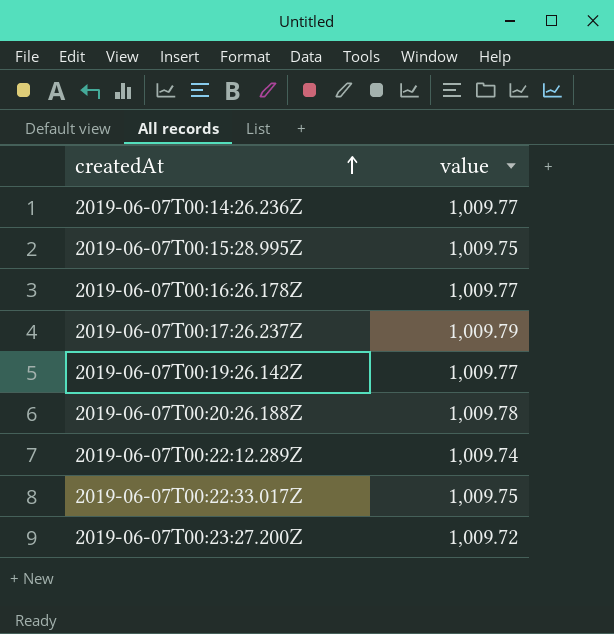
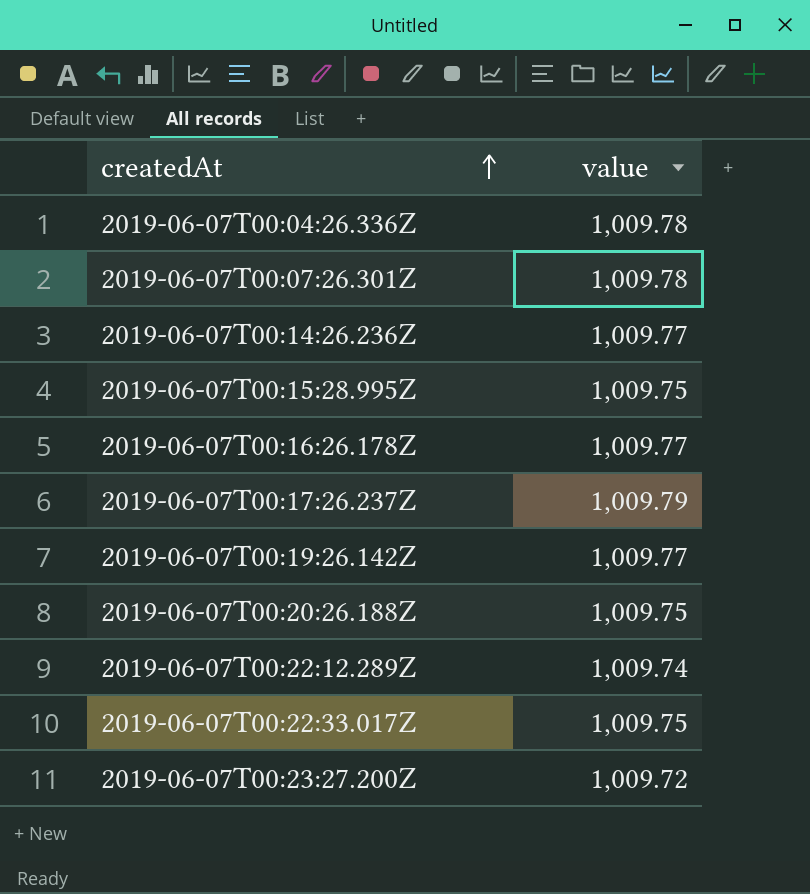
row 2019-06-07T00:04:26.336Z: none -> 1,009.78
row 2019-06-07T00:07:26.301Z: none -> 1,009.78
2019-06-07T00:20:26.188Z | value: 1,009.78 -> 1,009.75

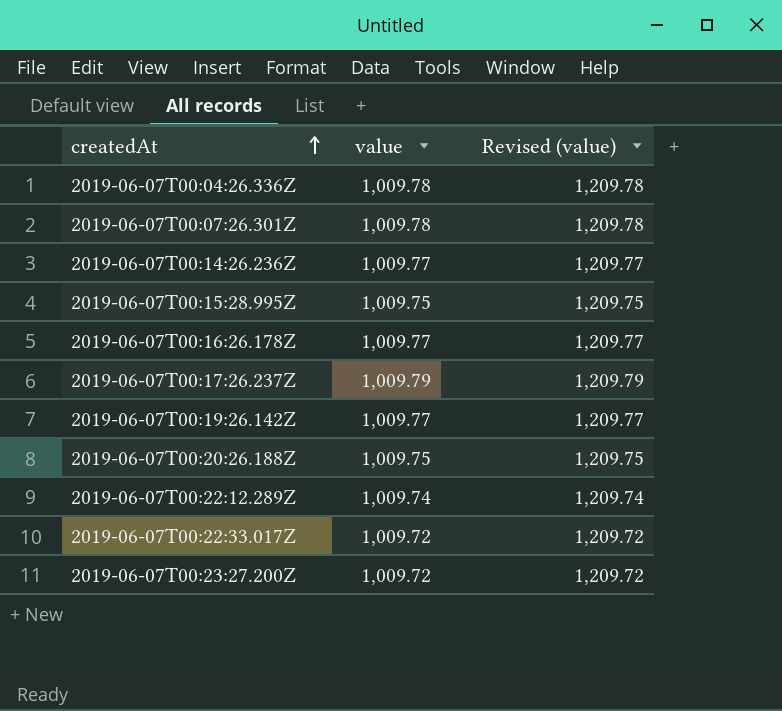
column Revised (value) | formula: none -> [value] + 200
2019-06-07T00:22:33.017Z | value: 1,009.75 -> 1,009.72

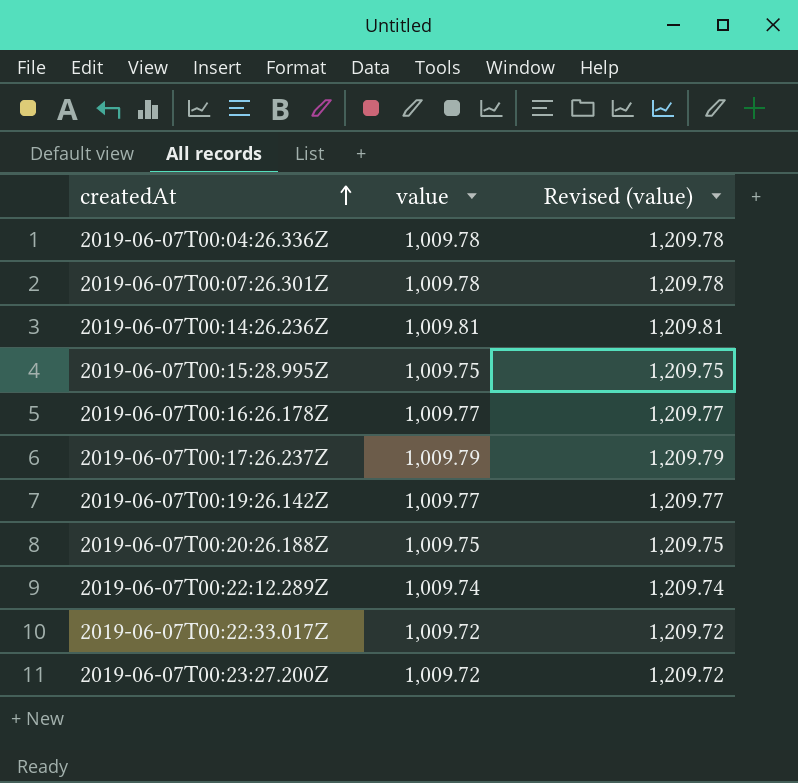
2019-06-07T00:14:26.236Z | value: 1,009.77 -> 1,009.81
2019-06-07T00:14:26.236Z | Revised (value): 1,209.77 -> 1,209.81

